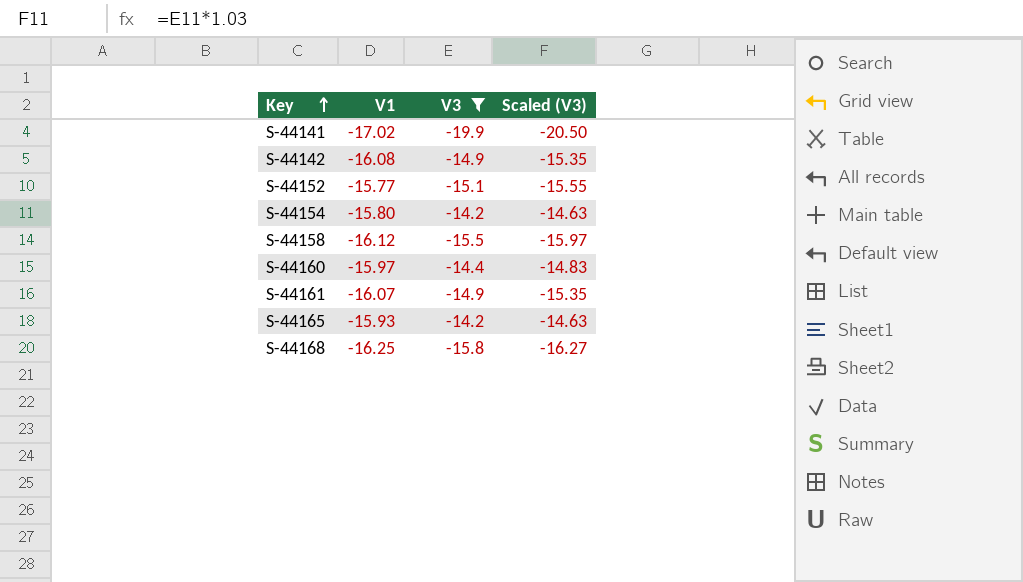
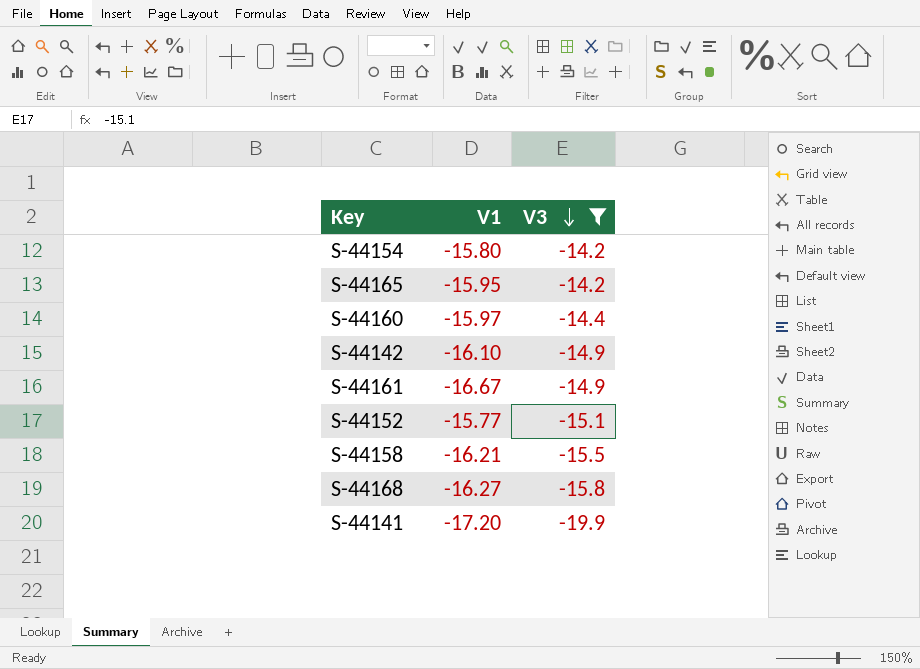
row order: Key ascending -> V3 descending
column Scaled (V3) | formula: [V3] * 1.03 -> none
S-44165 | V1: -15.93 -> -15.95
S-44142 | V1: -16.08 -> -16.10
S-44161 | V1: -16.07 -> -16.67
S-44158 | V1: -16.12 -> -16.21
S-44168 | V1: -16.25 -> -16.27
S-44141 | V1: -17.02 -> -17.20

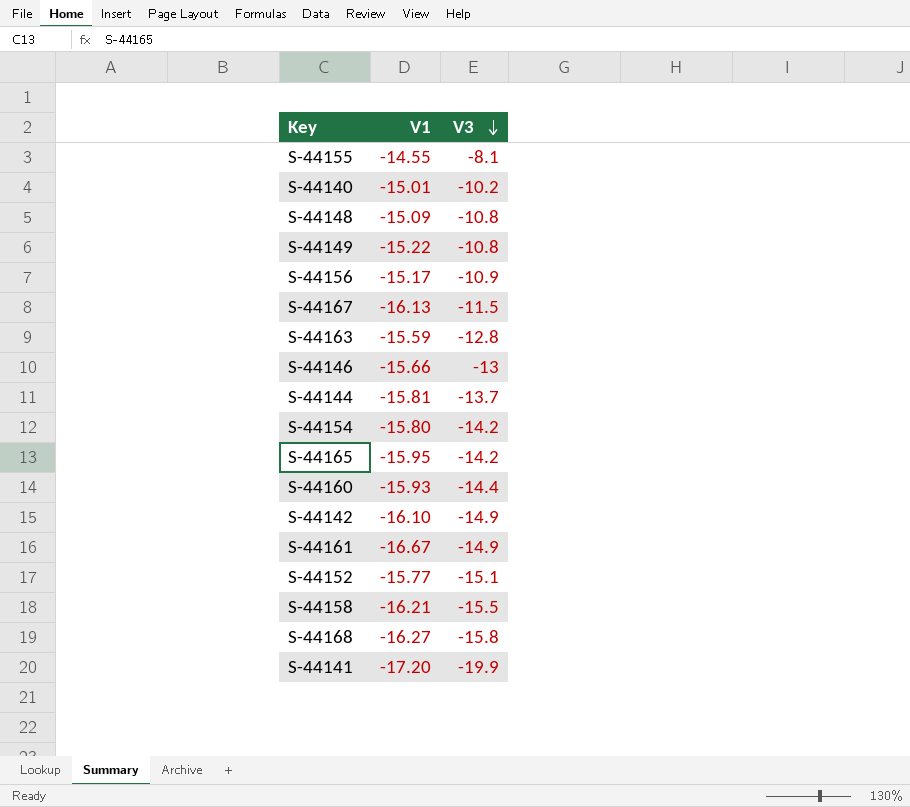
filter: V3 <= -14.2 -> none
S-44160 | V1: -15.97 -> -15.93

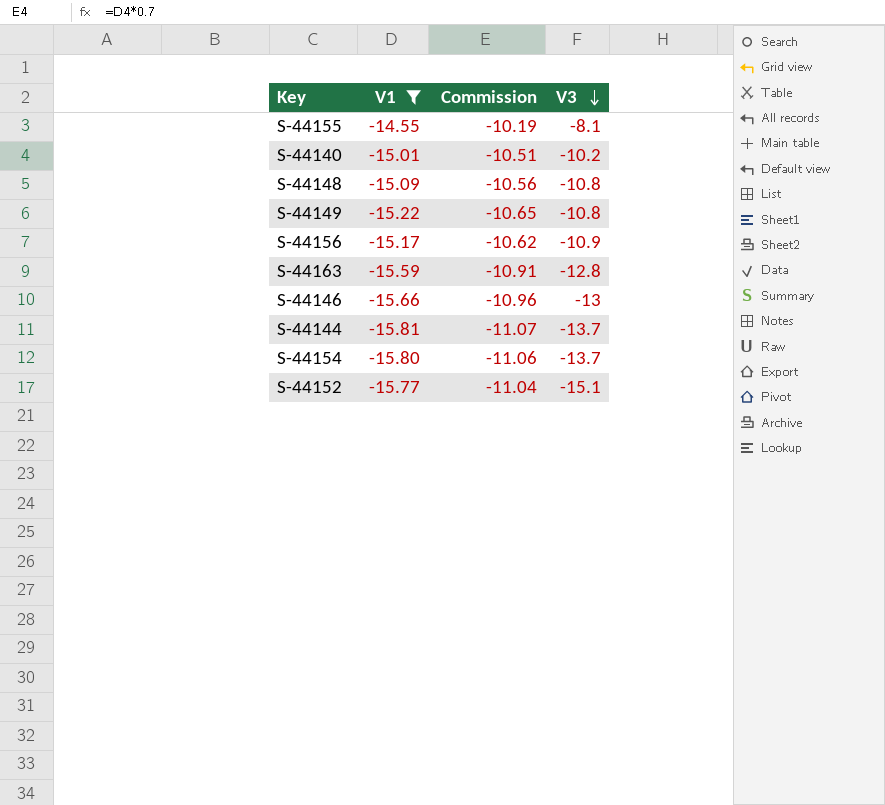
filter: none -> V1 >= -15.81
column Commission | formula: none -> [V1] * 0.7
S-44154 | V3: -14.2 -> -13.7

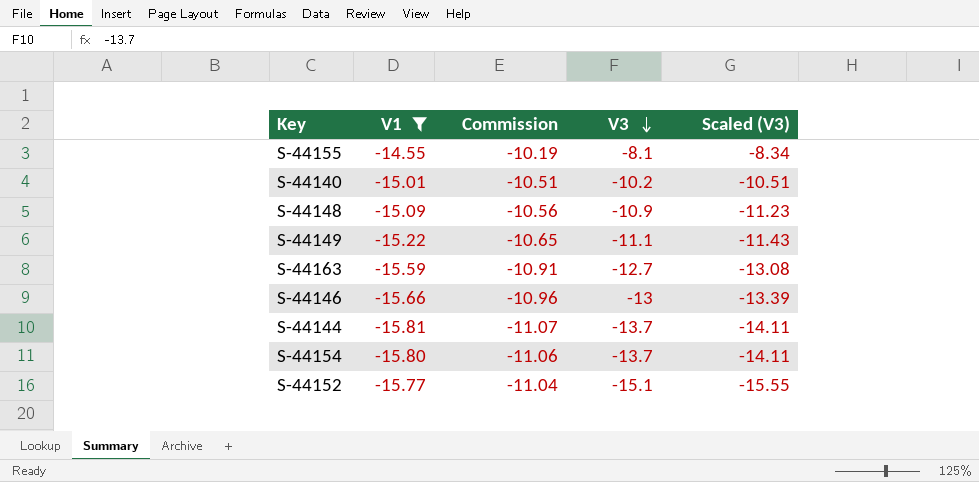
column Scaled (V3) | formula: none -> [V3] * 1.03
row S-44156: -15.17 | -10.62 | -10.9 -> none
S-44148 | V3: -10.8 -> -10.9
S-44149 | V3: -10.8 -> -11.1
S-44163 | V3: -12.8 -> -12.7

